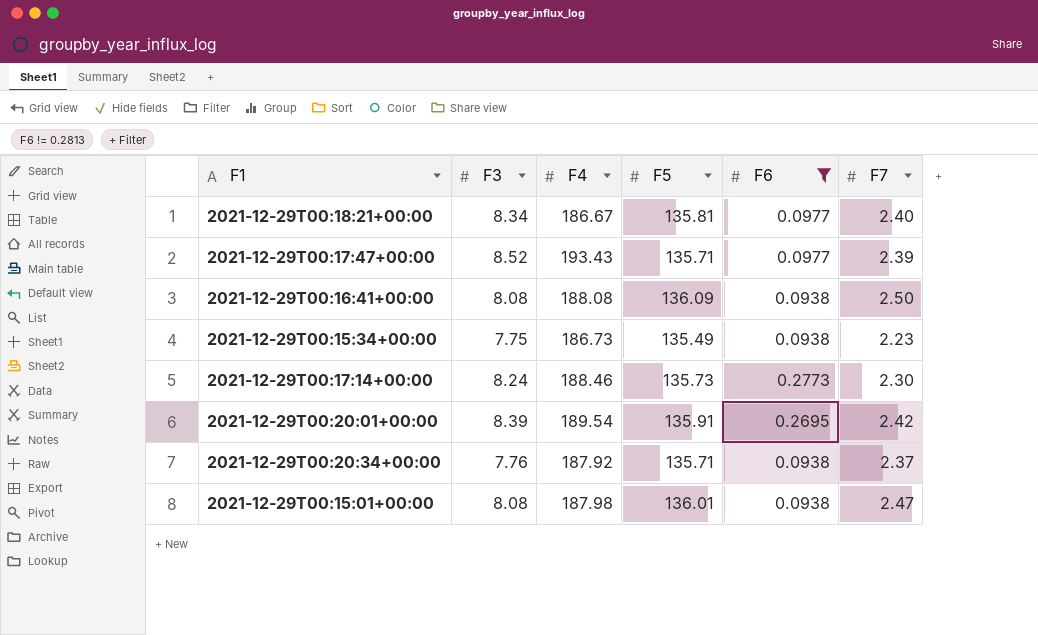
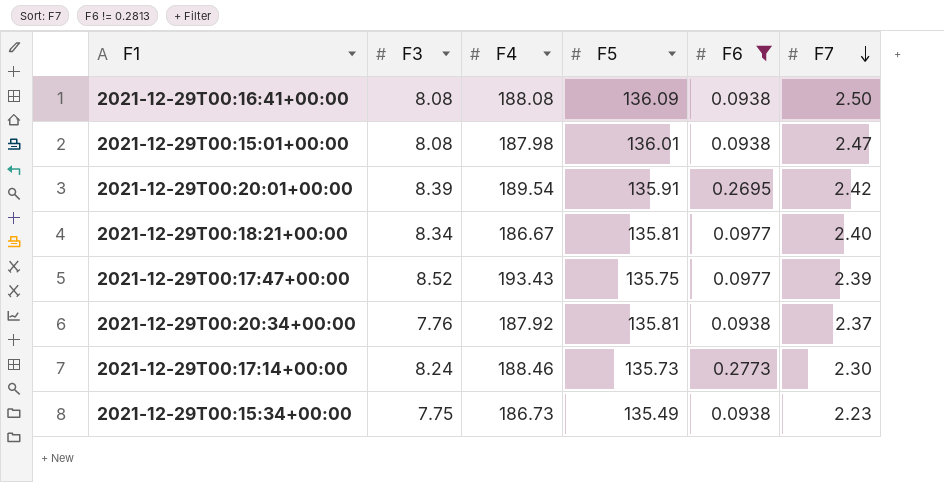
row order: none -> F7 descending
2021-12-29T00:17:47+00:00 | F5: 135.71 -> 135.75
2021-12-29T00:20:34+00:00 | F5: 135.71 -> 135.81

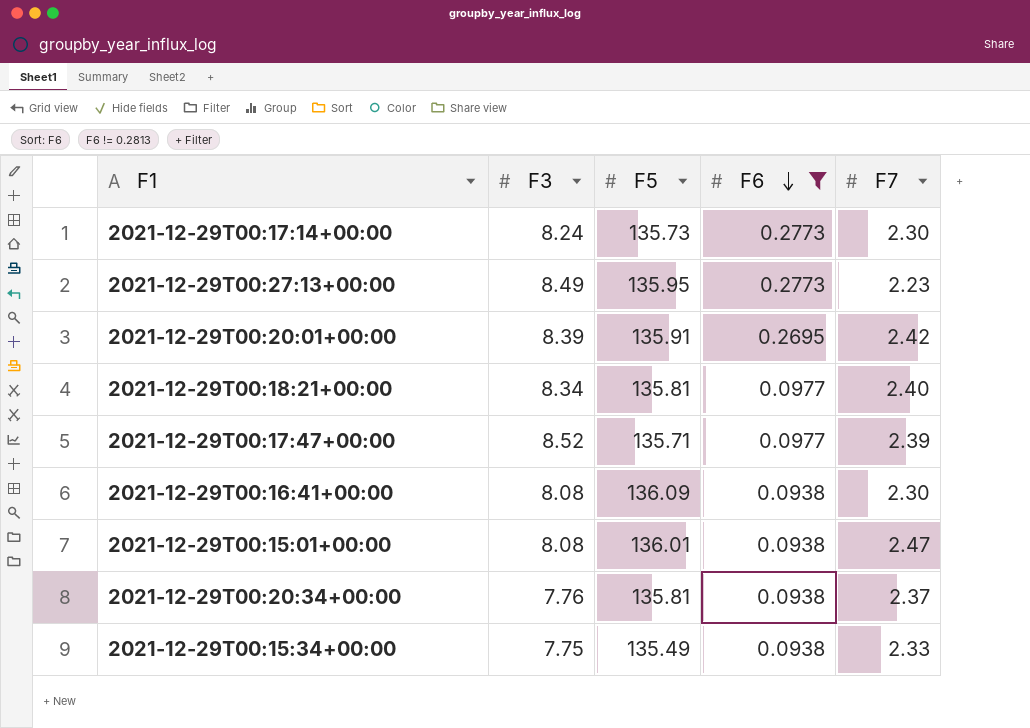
row order: F7 descending -> F6 descending
column F4 | position: 3 -> none
row 2021-12-29T00:27:13+00:00: none -> 8.49 | 135.95 | 0.2773 | 2.23
2021-12-29T00:17:47+00:00 | F5: 135.75 -> 135.71
2021-12-29T00:16:41+00:00 | F7: 2.50 -> 2.30
2021-12-29T00:15:34+00:00 | F7: 2.23 -> 2.33

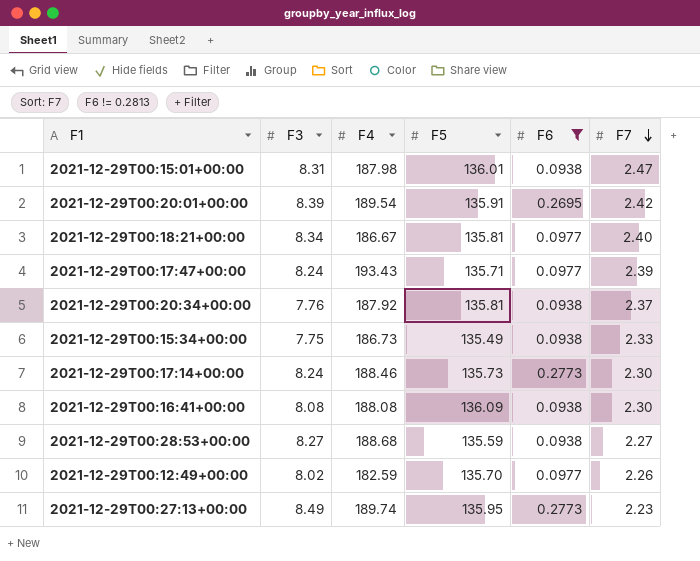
row order: F6 descending -> F7 descending
column F4 | position: none -> 3
2021-12-29T00:15:01+00:00 | F3: 8.08 -> 8.31
2021-12-29T00:17:47+00:00 | F3: 8.52 -> 8.24
row 2021-12-29T00:28:53+00:00: none -> 8.27 | 188.68 | 135.59 | 0.0938 | 2.27
row 2021-12-29T00:12:49+00:00: none -> 8.02 | 182.59 | 135.70 | 0.0977 | 2.26

